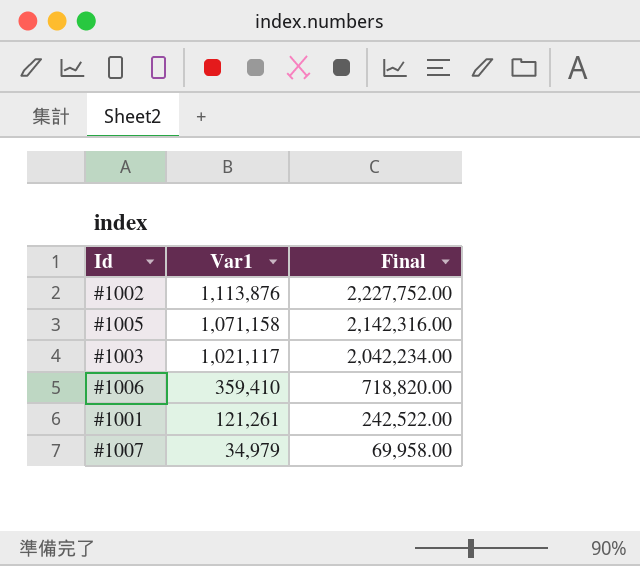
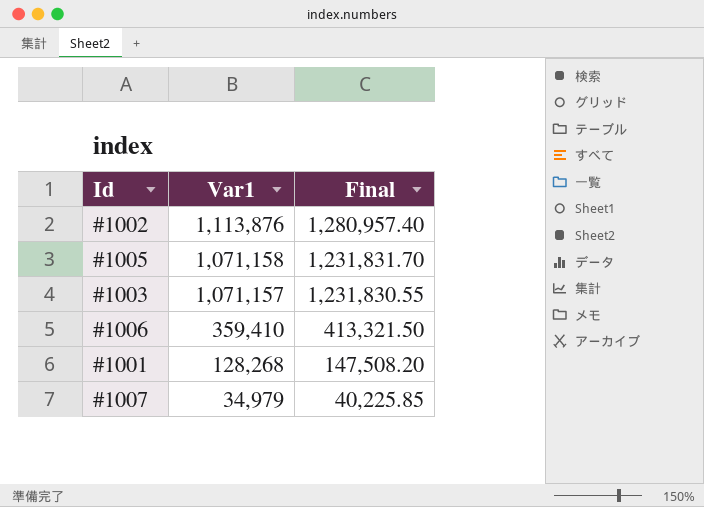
column Final | formula: [Var1] * 2 -> [Var1] * 1.15
#1003 | Var1: 1,021,117 -> 1,071,157
#1001 | Var1: 121,261 -> 128,268

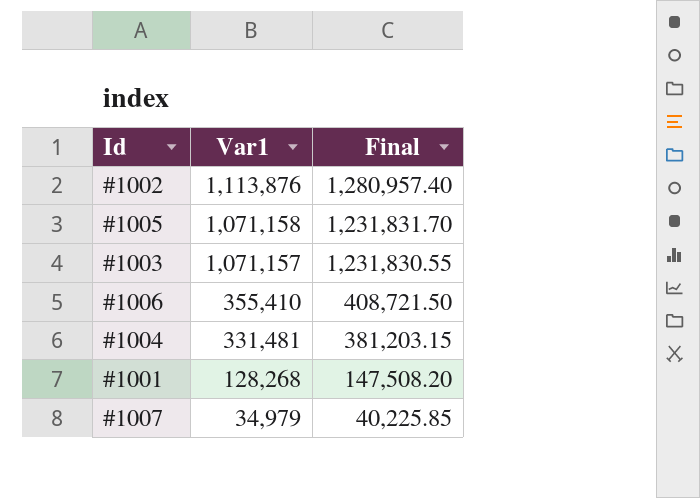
#1006 | Var1: 359,410 -> 355,410
#1006 | Final: 413,321.50 -> 408,721.50
row #1004: none -> 331,481 | 381,203.15

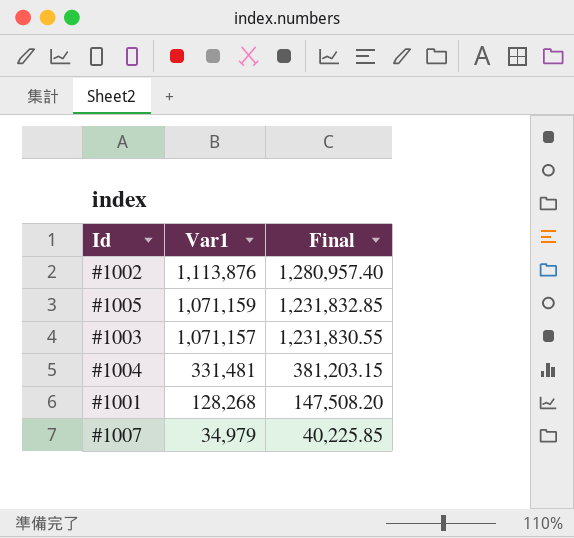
row #1006: 355,410 | 408,721.50 -> none
#1005 | Var1: 1,071,158 -> 1,071,159
#1005 | Final: 1,231,831.70 -> 1,231,832.85

